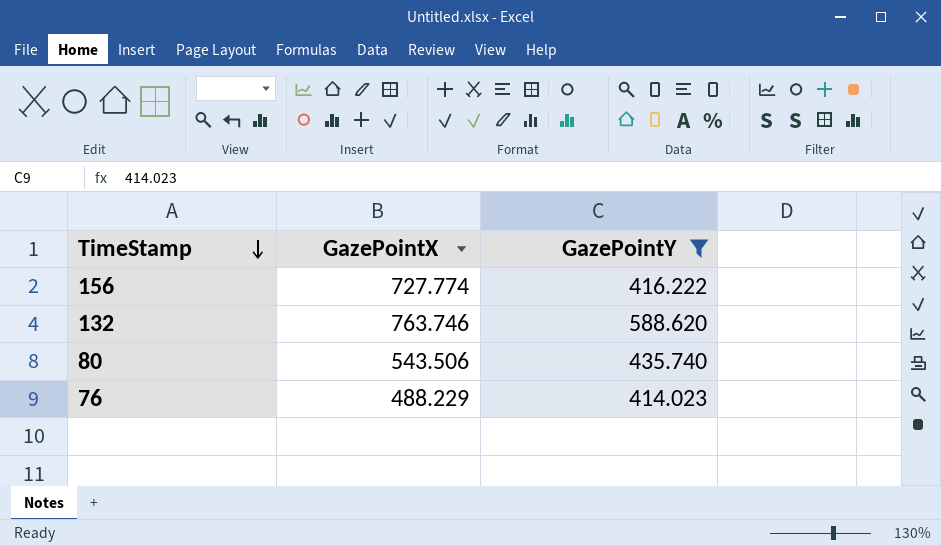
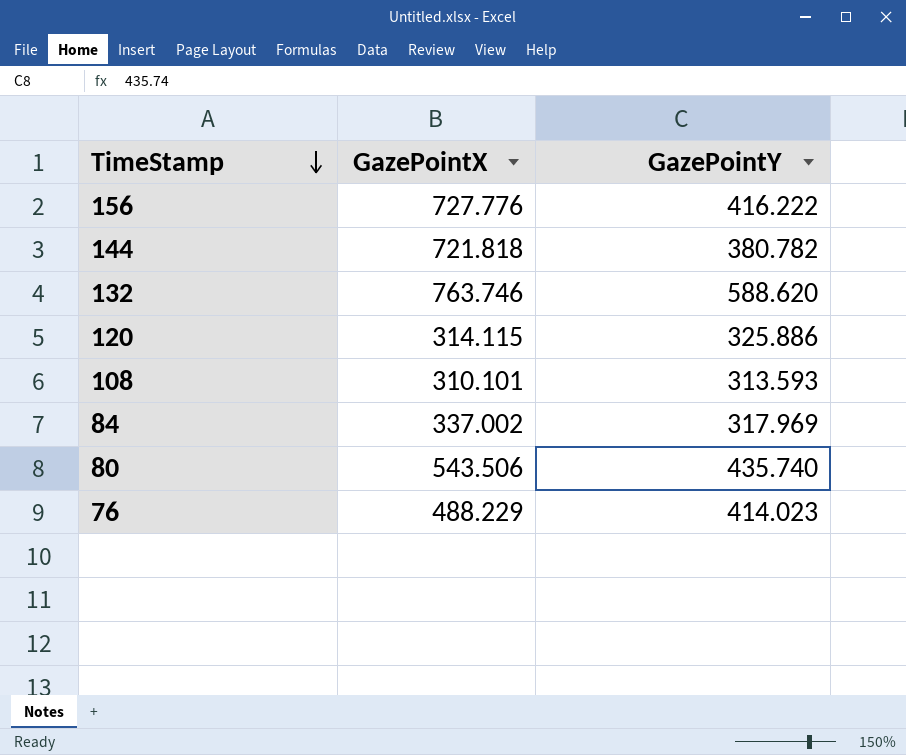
filter: GazePointY >= 414.023 -> none
156 | GazePointX: 727.774 -> 727.776

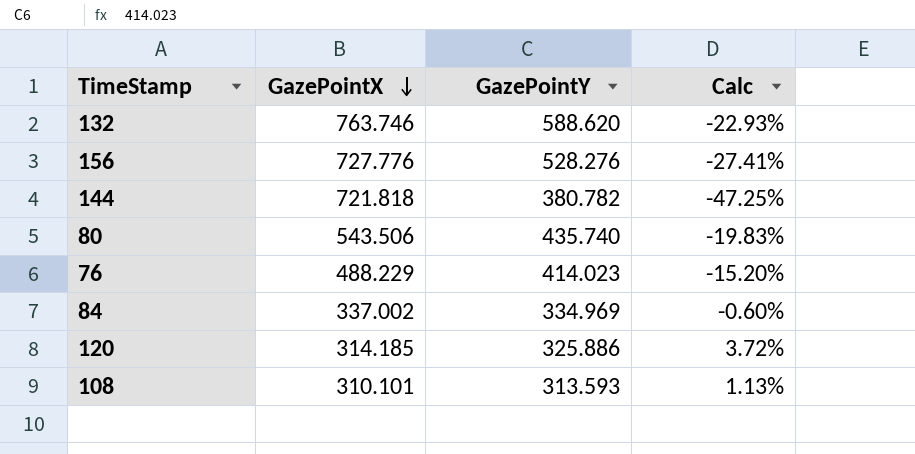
row order: TimeStamp descending -> GazePointX descending
column Calc | formula: none -> ([GazePointY] - [GazePointX]) / [GazePointX]
156 | GazePointY: 416.222 -> 528.276
84 | GazePointY: 317.969 -> 334.969
120 | GazePointX: 314.115 -> 314.185

